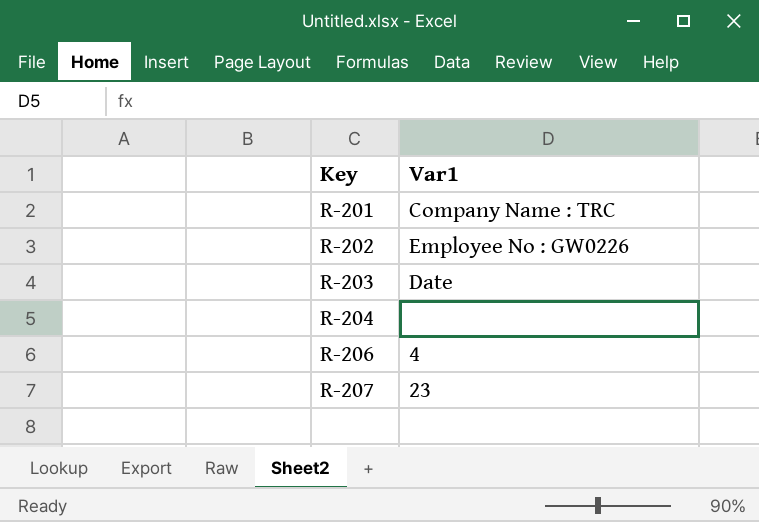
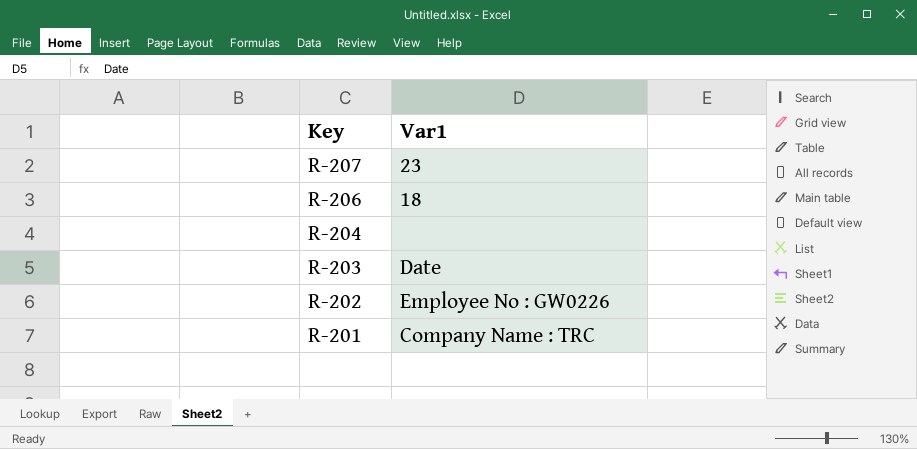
row order: Key ascending -> Key descending
R-206 | Var1: 4 -> 18

